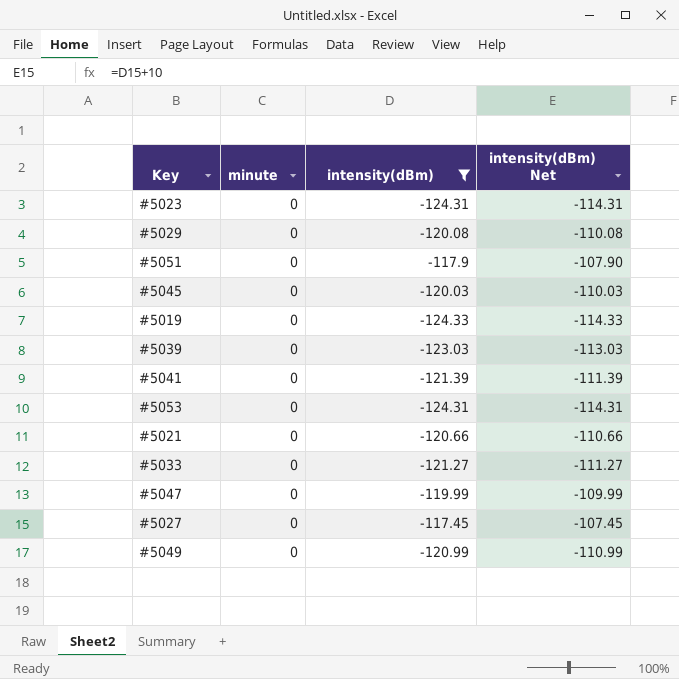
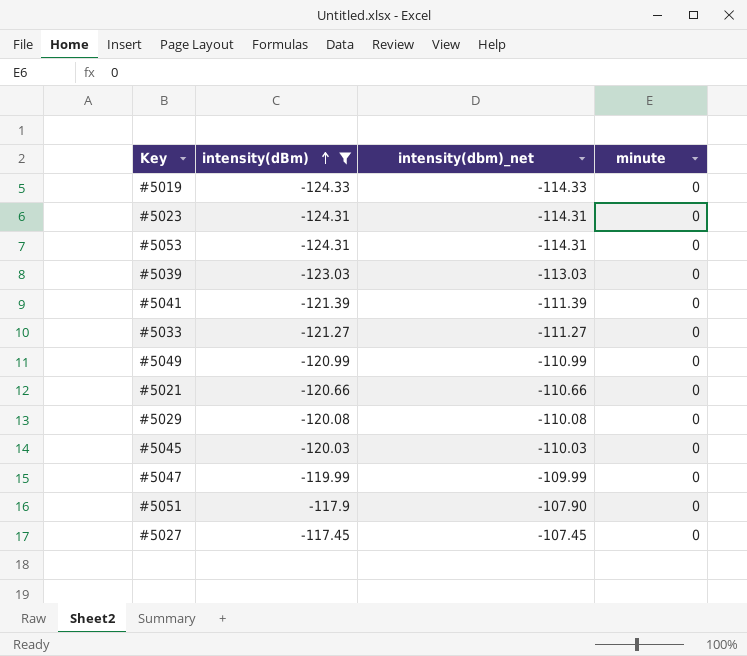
row order: none -> intensity(dBm) ascending
column name: intensity(dBm) Net -> intensity(dbm)_net
column minute | position: 2 -> 4

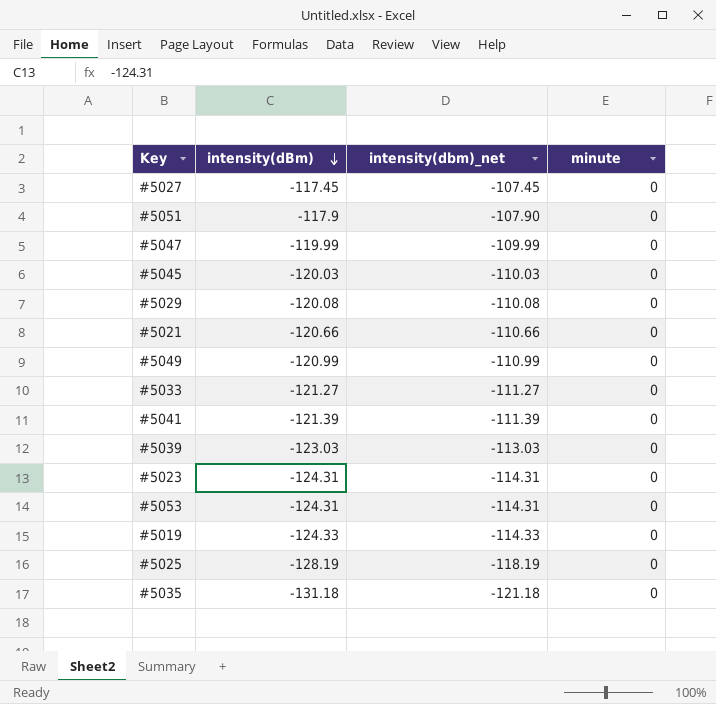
filter: intensity(dBm) >= -124.33 -> none
row order: intensity(dBm) ascending -> intensity(dBm) descending

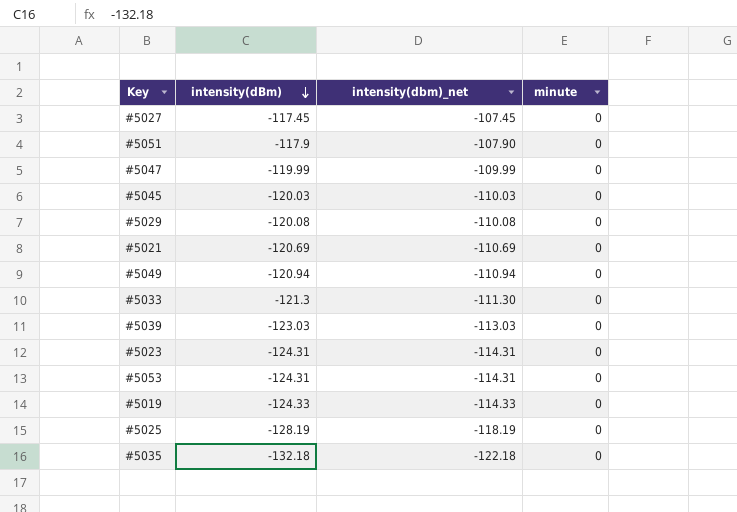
row #5041: -121.39 | -111.39 | 0 -> none
#5021 | intensity(dBm): -120.66 -> -120.69
#5021 | intensity(dbm)_net: -110.66 -> -110.69
#5049 | intensity(dBm): -120.99 -> -120.94
#5049 | intensity(dbm)_net: -110.99 -> -110.94
#5033 | intensity(dBm): -121.27 -> -121.3
#5033 | intensity(dbm)_net: -111.27 -> -111.30
#5035 | intensity(dBm): -131.18 -> -132.18
#5035 | intensity(dbm)_net: -121.18 -> -122.18

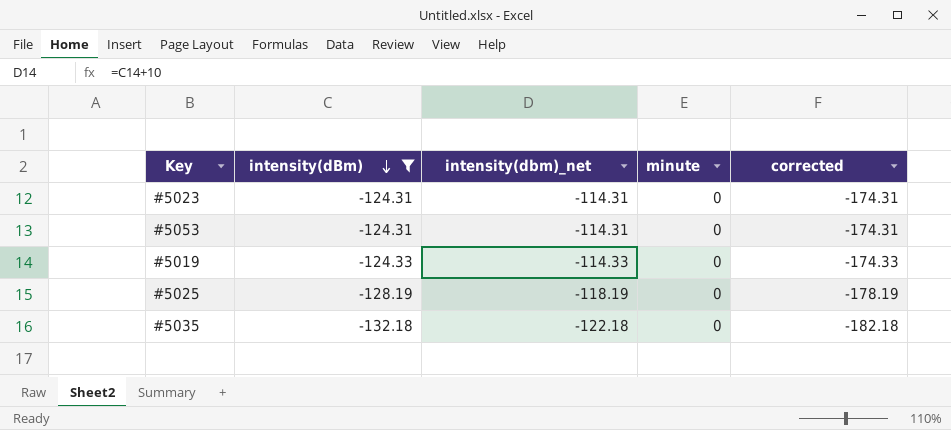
filter: none -> intensity(dBm) <= -124.31
column corrected | formula: none -> [intensity(dBm)] - 50

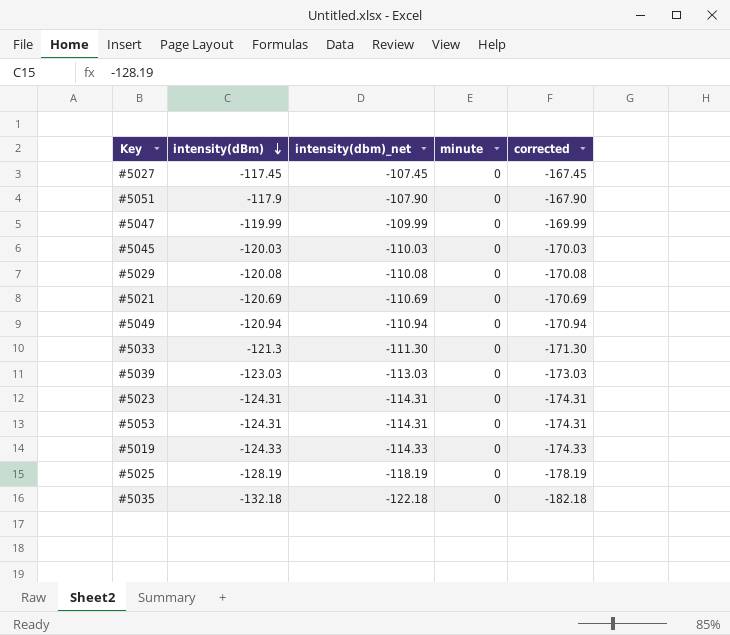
filter: intensity(dBm) <= -124.31 -> none

